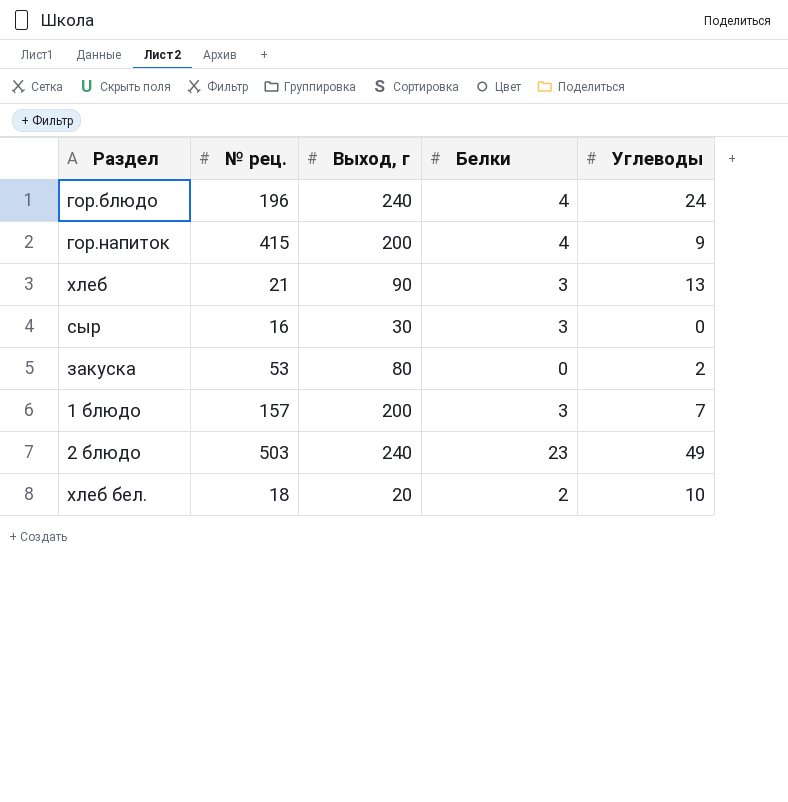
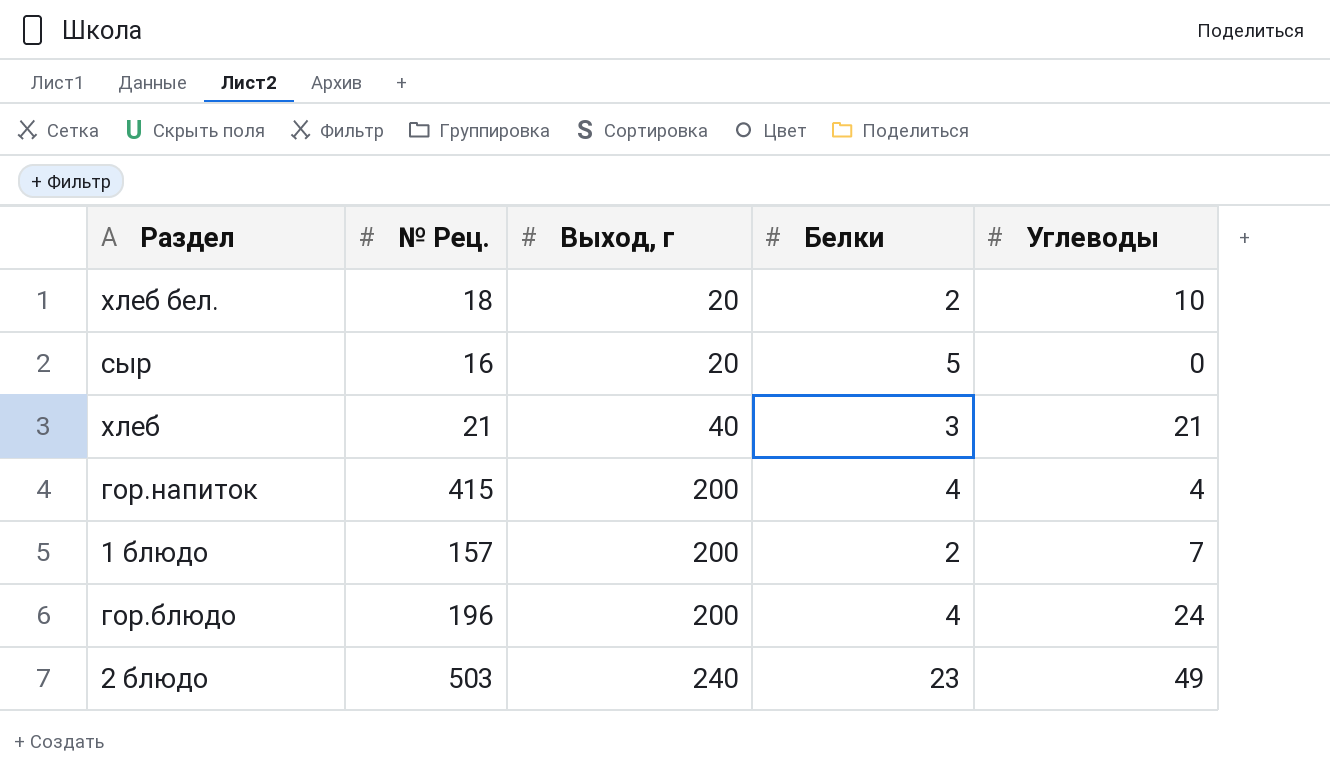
row order: none -> Выход, г ascending
column name: № рец. -> № Рец.
row закуска: 53 | 80 | 0 | 2 -> none
сыр | Выход, г: 30 -> 20
сыр | Белки: 3 -> 5
хлеб | Выход, г: 90 -> 40
хлеб | Углеводы: 13 -> 21
гор.напиток | Углеводы: 9 -> 4
1 блюдо | Белки: 3 -> 2
гор.блюдо | Выход, г: 240 -> 200

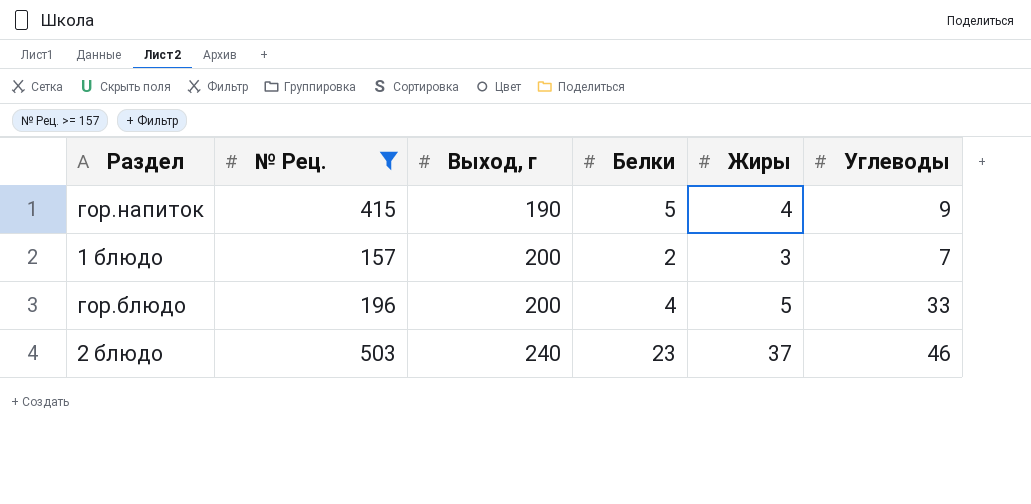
filter: none -> № Рец. >= 157
column Жиры | position: none -> 5
гор.напиток | Выход, г: 200 -> 190
гор.напиток | Белки: 4 -> 5
гор.напиток | Углеводы: 4 -> 9
гор.блюдо | Углеводы: 24 -> 33
2 блюдо | Углеводы: 49 -> 46

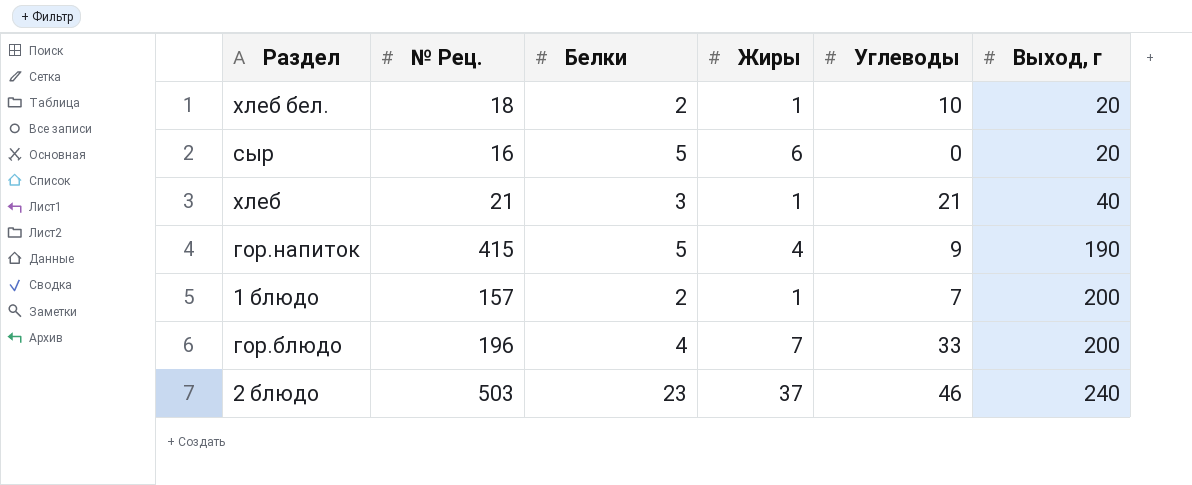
filter: № Рец. >= 157 -> none
column Выход, г | position: 3 -> 6
1 блюдо | Жиры: 3 -> 1
гор.блюдо | Жиры: 5 -> 7

